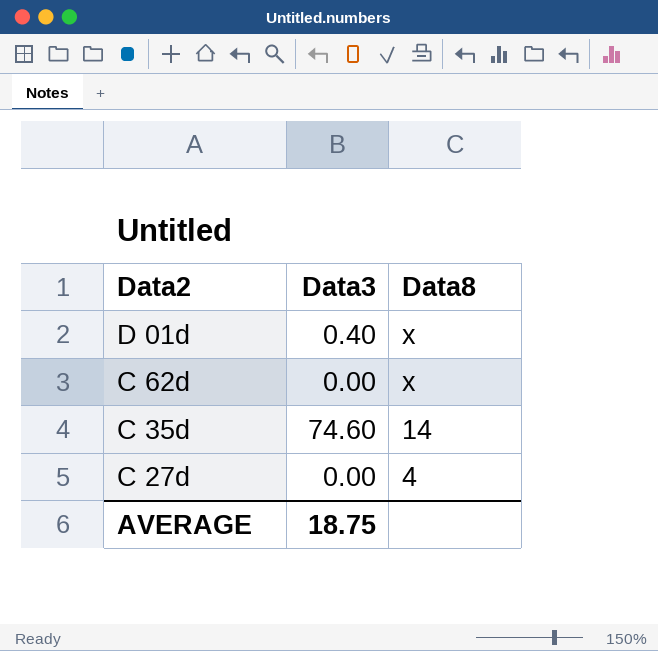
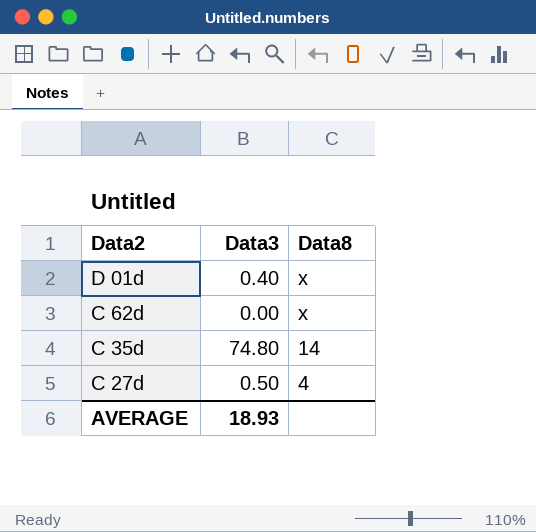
C 35d | Data3: 74.60 -> 74.80
C 27d | Data3: 0.00 -> 0.50
AVERAGE | Data3: 18.75 -> 18.93

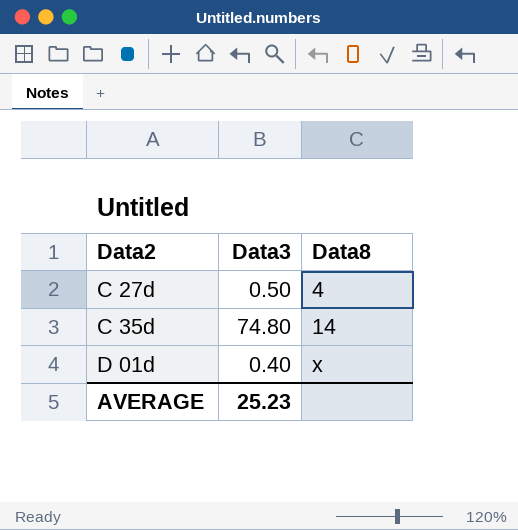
row order: Data2 descending -> Data2 ascending
row C 62d: 0.00 | x -> none
AVERAGE | Data3: 18.93 -> 25.23

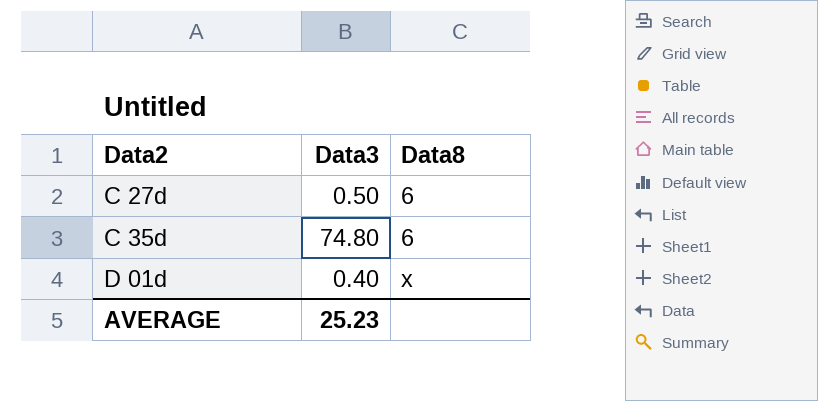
C 27d | Data8: 4 -> 6
C 35d | Data8: 14 -> 6

